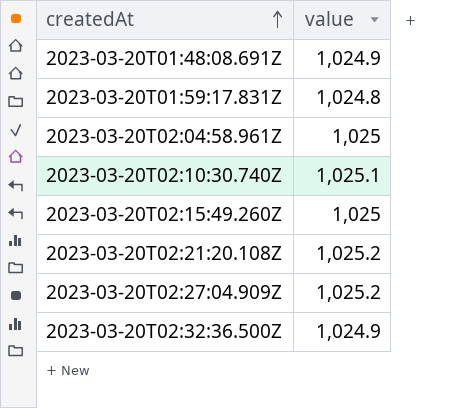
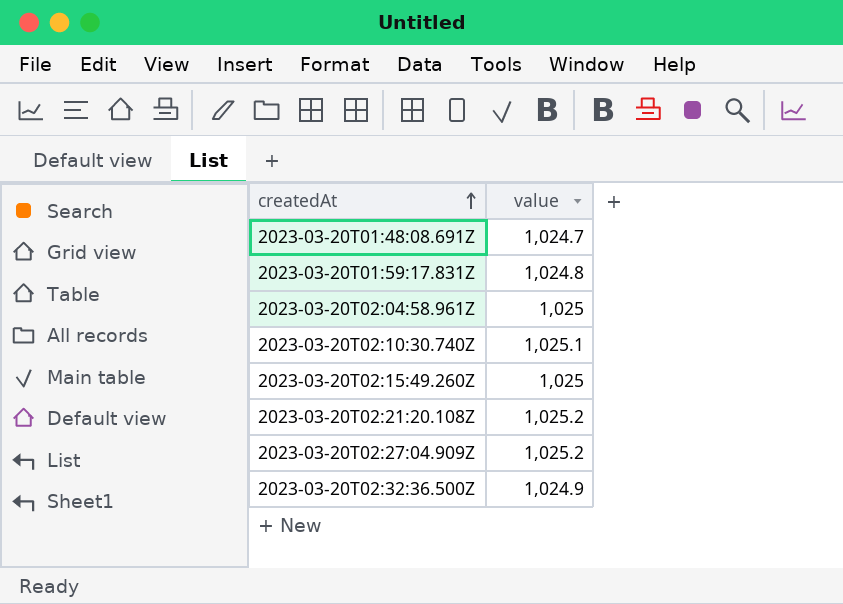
2023-03-20T01:48:08.691Z | value: 1,024.9 -> 1,024.7

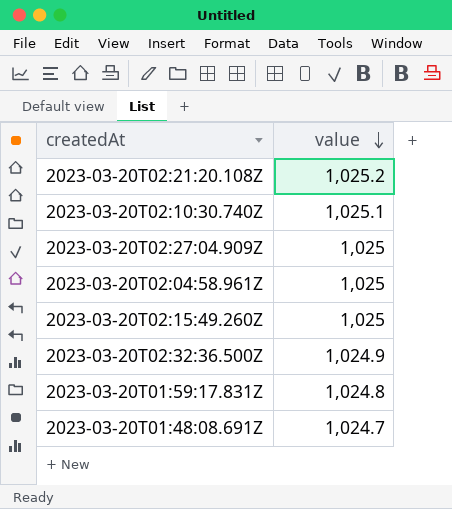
row order: createdAt ascending -> value descending
2023-03-20T02:27:04.909Z | value: 1,025.2 -> 1,025

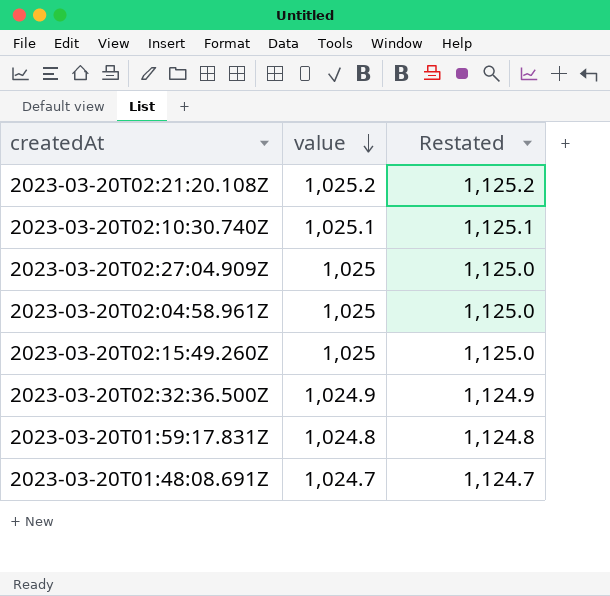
column Restated | formula: none -> [value] + 100

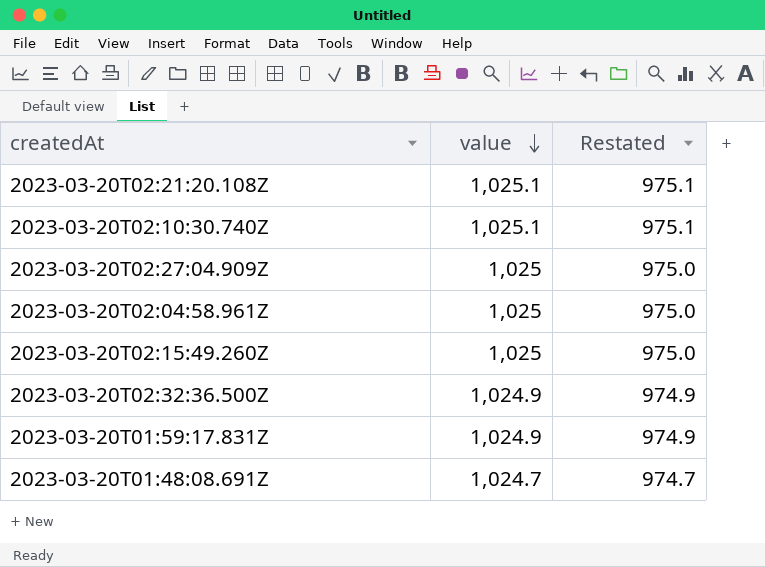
column Restated | formula: [value] + 100 -> [value] - 50
2023-03-20T02:21:20.108Z | value: 1,025.2 -> 1,025.1
2023-03-20T01:59:17.831Z | value: 1,024.8 -> 1,024.9

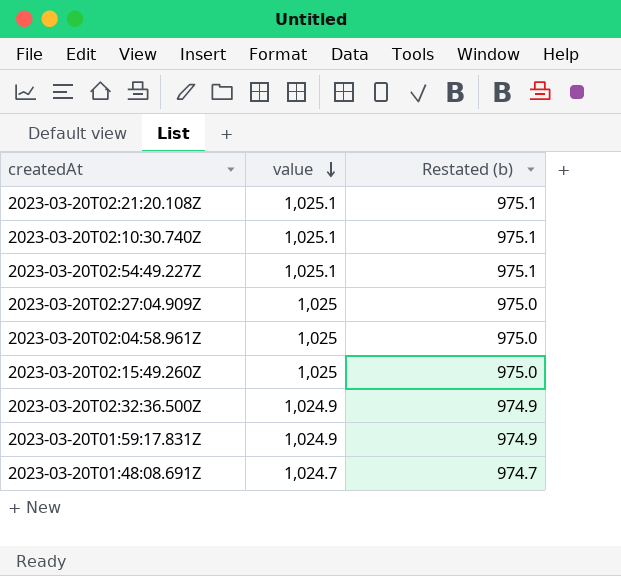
column name: Restated -> Restated (b)
row 2023-03-20T02:54:49.227Z: none -> 1,025.1 | 975.1

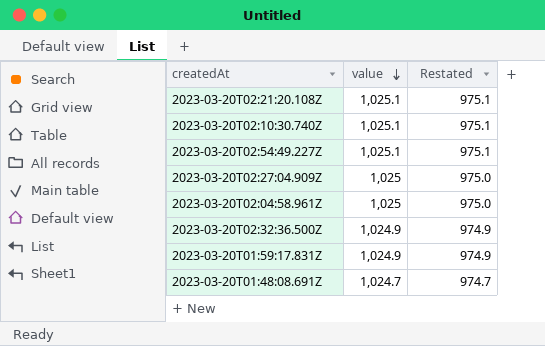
column name: Restated (b) -> Restated
row 2023-03-20T02:15:49.260Z: 1,025 | 975.0 -> none

